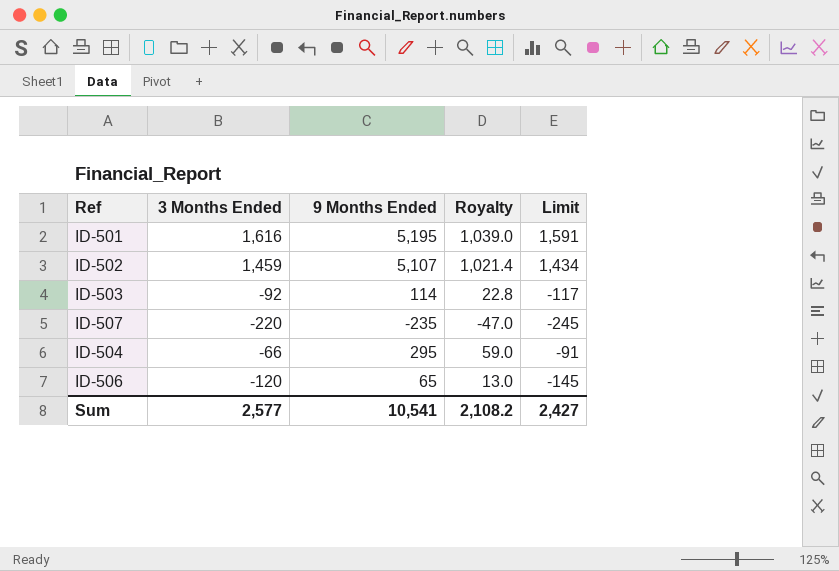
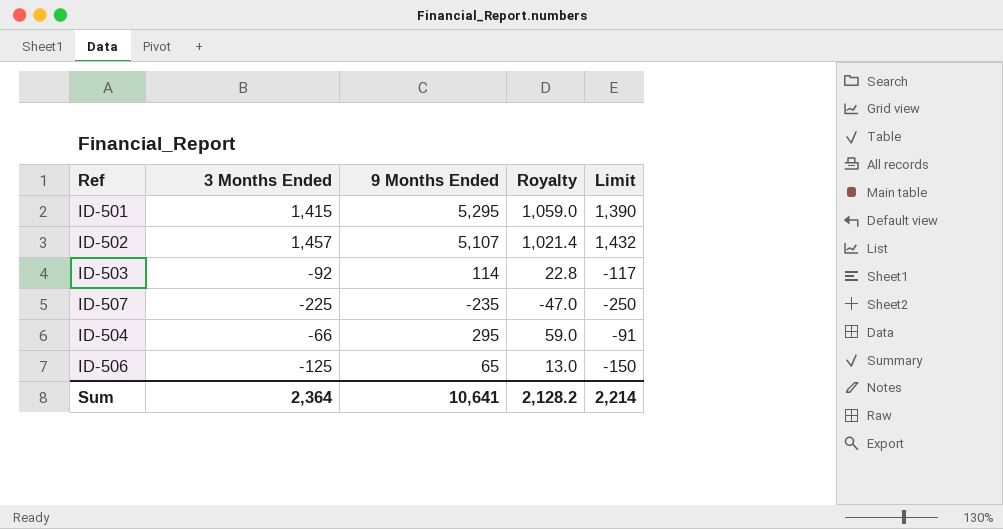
ID-501 | 3 Months Ended: 1,616 -> 1,415
ID-501 | 9 Months Ended: 5,195 -> 5,295
ID-501 | Royalty: 1,039.0 -> 1,059.0
ID-501 | Limit: 1,591 -> 1,390
ID-502 | 3 Months Ended: 1,459 -> 1,457
ID-502 | Limit: 1,434 -> 1,432
ID-507 | 3 Months Ended: -220 -> -225
ID-507 | Limit: -245 -> -250
ID-506 | 3 Months Ended: -120 -> -125
ID-506 | Limit: -145 -> -150
Sum | 3 Months Ended: 2,577 -> 2,364
Sum | 9 Months Ended: 10,541 -> 10,641
Sum | Royalty: 2,108.2 -> 2,128.2
Sum | Limit: 2,427 -> 2,214

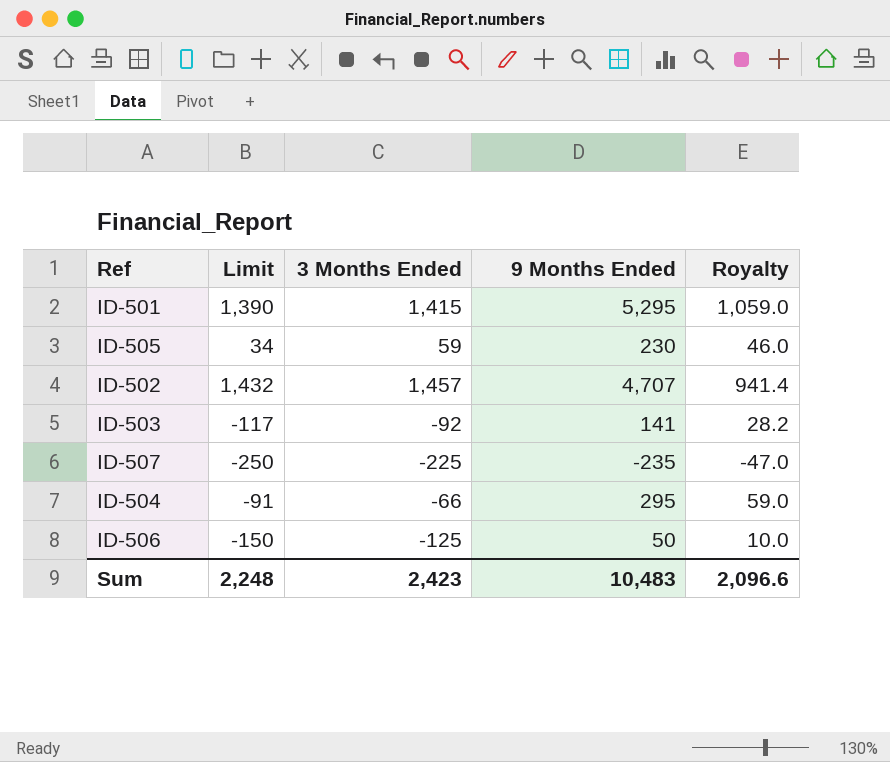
column Limit | position: 5 -> 2
row ID-505: none -> 34 | 59 | 230 | 46.0
ID-502 | 9 Months Ended: 5,107 -> 4,707
ID-502 | Royalty: 1,021.4 -> 941.4
ID-503 | 9 Months Ended: 114 -> 141
ID-503 | Royalty: 22.8 -> 28.2
ID-506 | 9 Months Ended: 65 -> 50
ID-506 | Royalty: 13.0 -> 10.0
Sum | Limit: 2,214 -> 2,248
Sum | 3 Months Ended: 2,364 -> 2,423
Sum | 9 Months Ended: 10,641 -> 10,483
Sum | Royalty: 2,128.2 -> 2,096.6

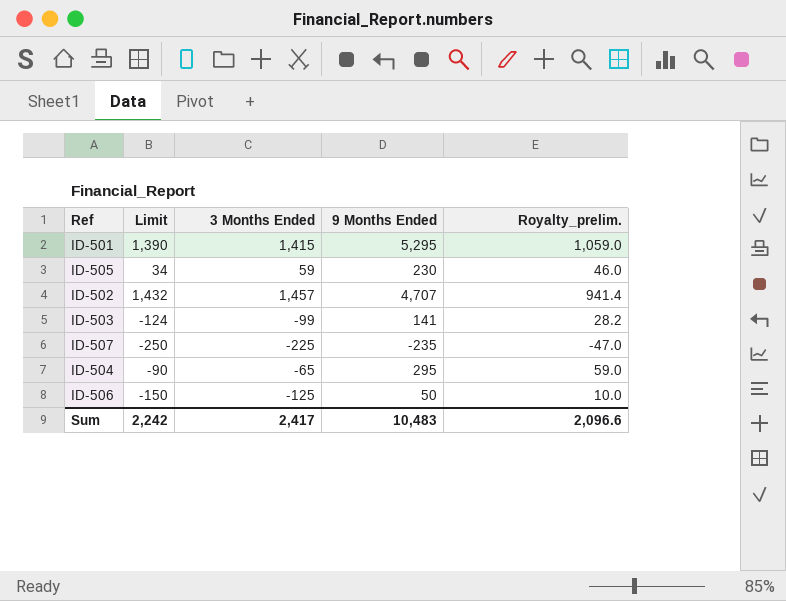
column name: Royalty -> Royalty_prelim.
ID-503 | Limit: -117 -> -124
ID-503 | 3 Months Ended: -92 -> -99
ID-504 | Limit: -91 -> -90
ID-504 | 3 Months Ended: -66 -> -65
Sum | Limit: 2,248 -> 2,242
Sum | 3 Months Ended: 2,423 -> 2,417

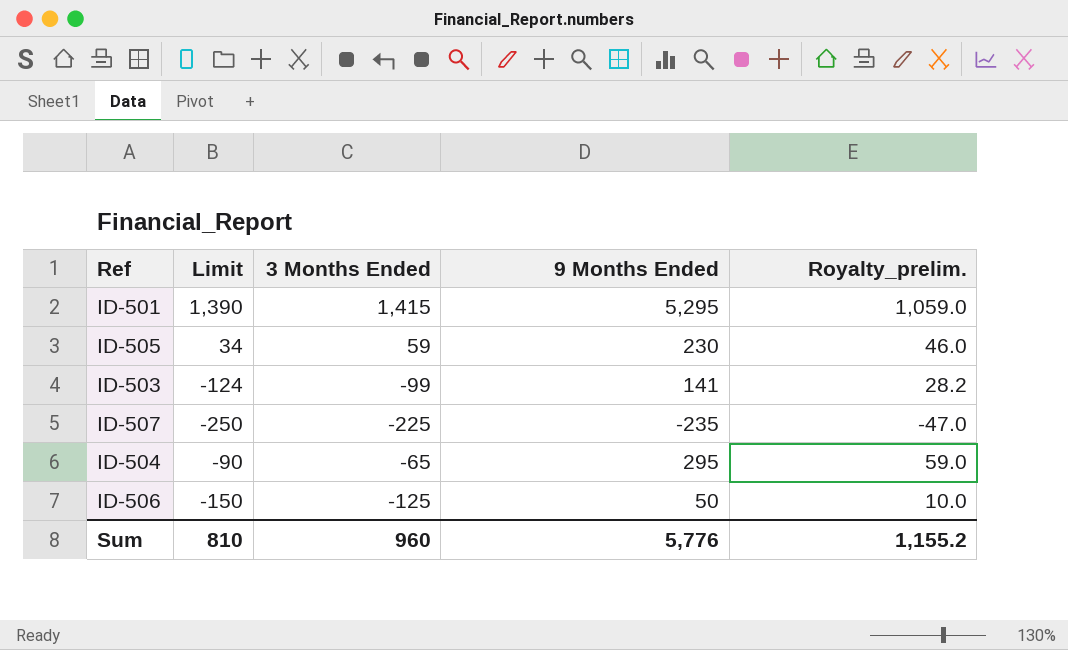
row ID-502: 1,432 | 1,457 | 4,707 | 941.4 -> none
Sum | Limit: 2,242 -> 810
Sum | 3 Months Ended: 2,417 -> 960
Sum | 9 Months Ended: 10,483 -> 5,776
Sum | Royalty_prelim.: 2,096.6 -> 1,155.2

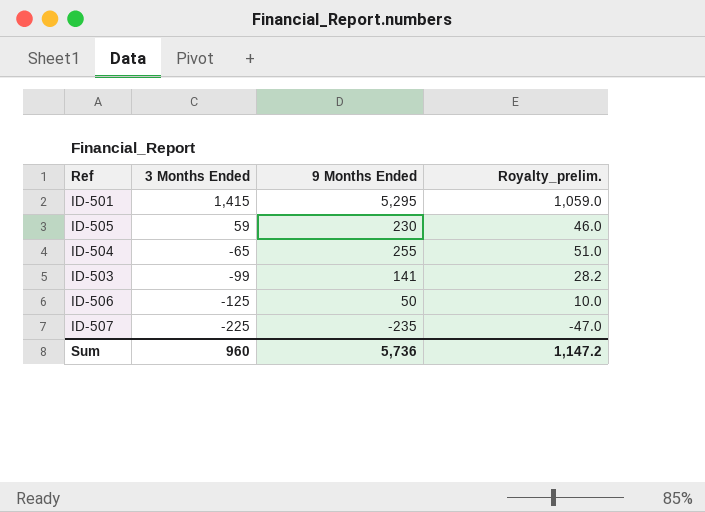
row order: none -> 3 Months Ended descending
column Limit | formula: [3 Months Ended] - 25 -> none
ID-504 | 9 Months Ended: 295 -> 255
ID-504 | Royalty_prelim.: 59.0 -> 51.0
Sum | 9 Months Ended: 5,776 -> 5,736
Sum | Royalty_prelim.: 1,155.2 -> 1,147.2

